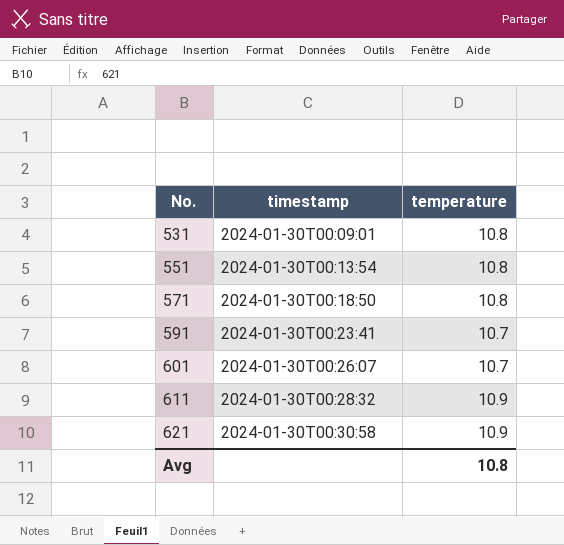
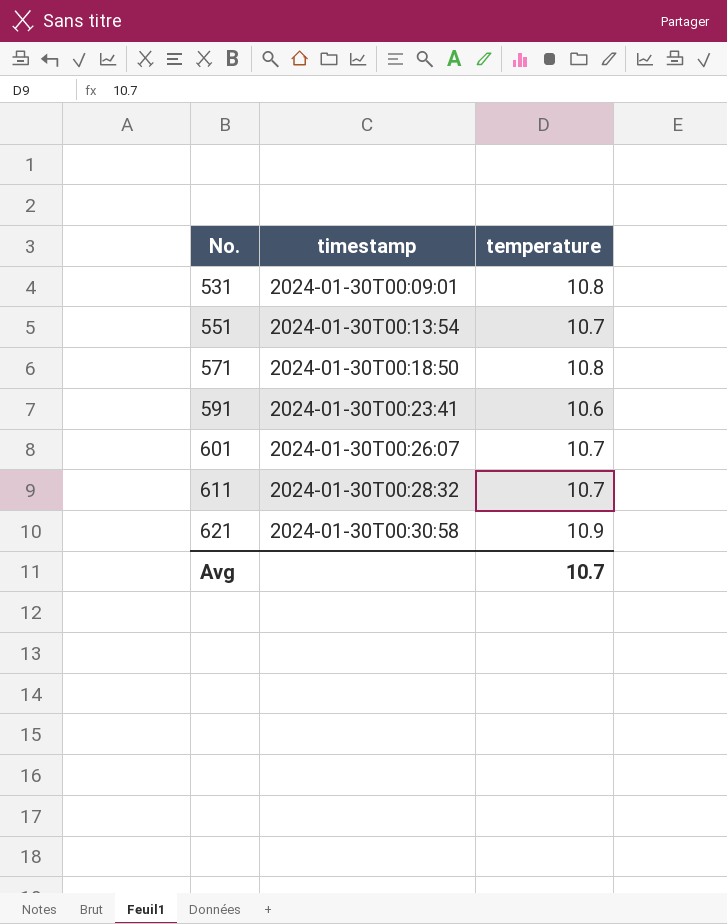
551 | temperature: 10.8 -> 10.7
591 | temperature: 10.7 -> 10.6
611 | temperature: 10.9 -> 10.7
Avg | temperature: 10.8 -> 10.7

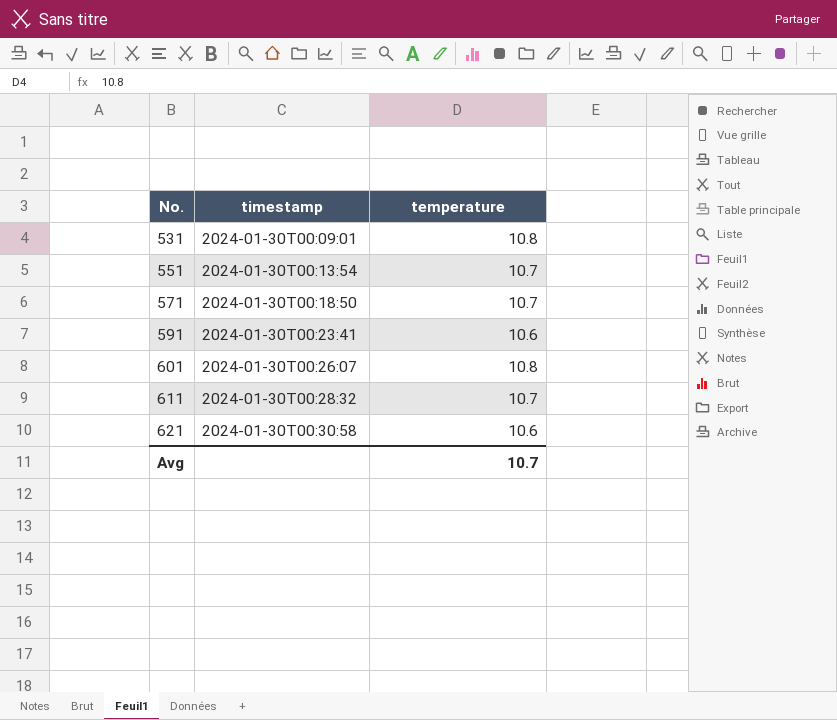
571 | temperature: 10.8 -> 10.7
601 | temperature: 10.7 -> 10.8
621 | temperature: 10.9 -> 10.6

